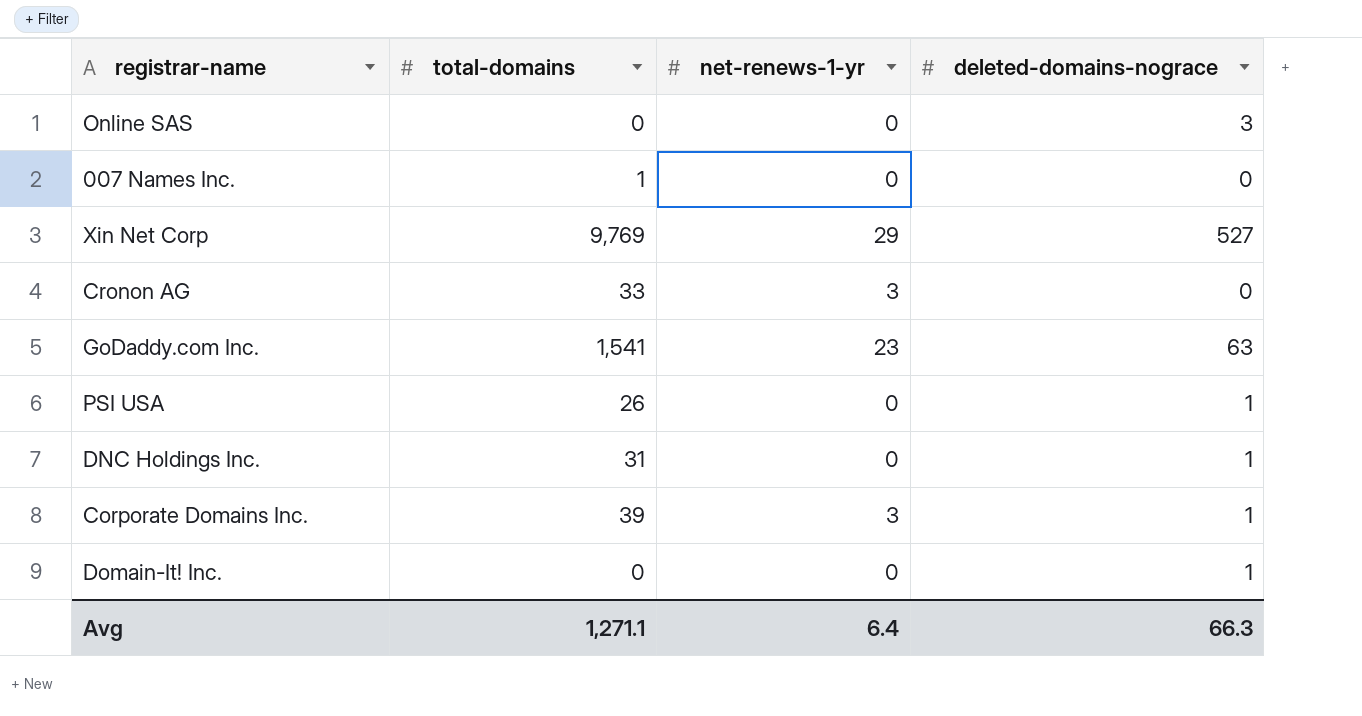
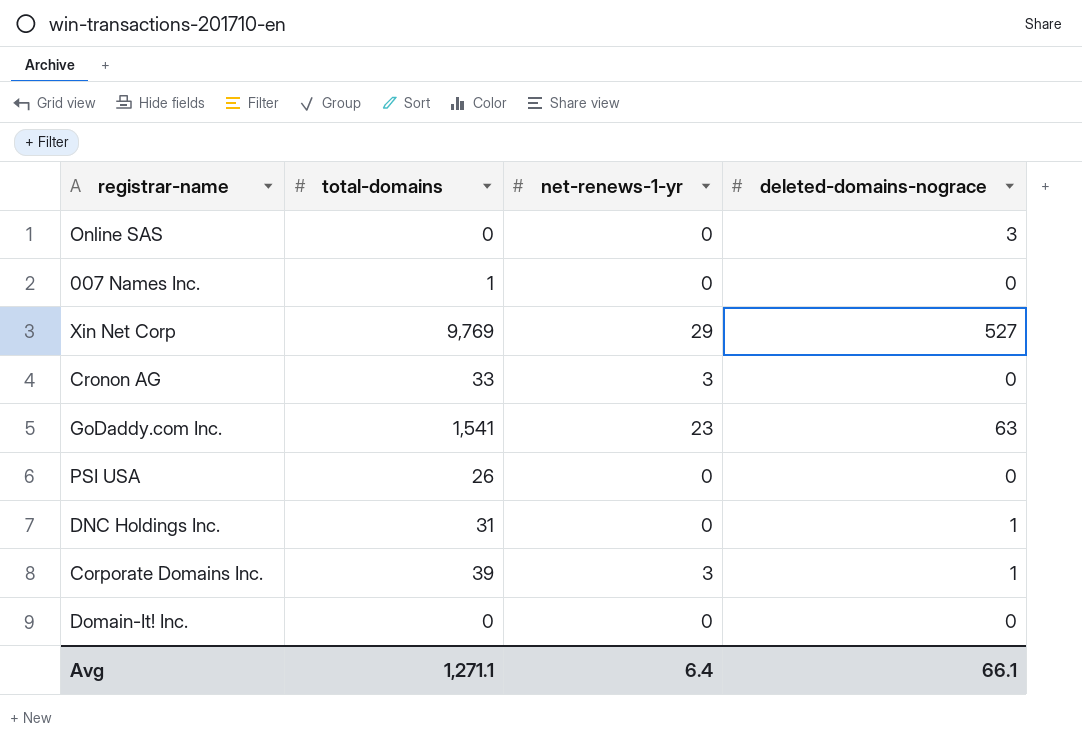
PSI USA | deleted-domains-nograce: 1 -> 0
Domain-It! Inc. | deleted-domains-nograce: 1 -> 0
Avg | deleted-domains-nograce: 66.3 -> 66.1

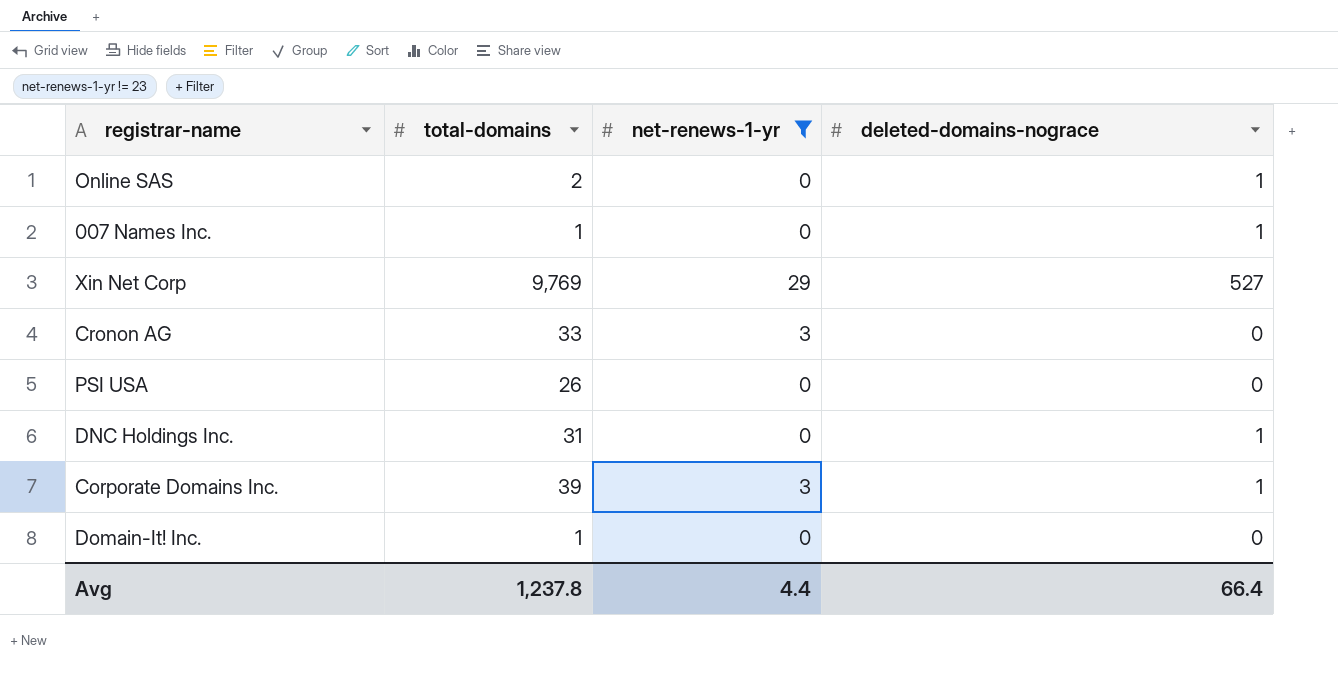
filter: none -> net-renews-1-yr != 23
Online SAS | total-domains: 0 -> 2
Online SAS | deleted-domains-nograce: 3 -> 1
007 Names Inc. | deleted-domains-nograce: 0 -> 1
Domain-It! Inc. | total-domains: 0 -> 1
Avg | total-domains: 1,271.1 -> 1,237.8
Avg | net-renews-1-yr: 6.4 -> 4.4
Avg | deleted-domains-nograce: 66.1 -> 66.4

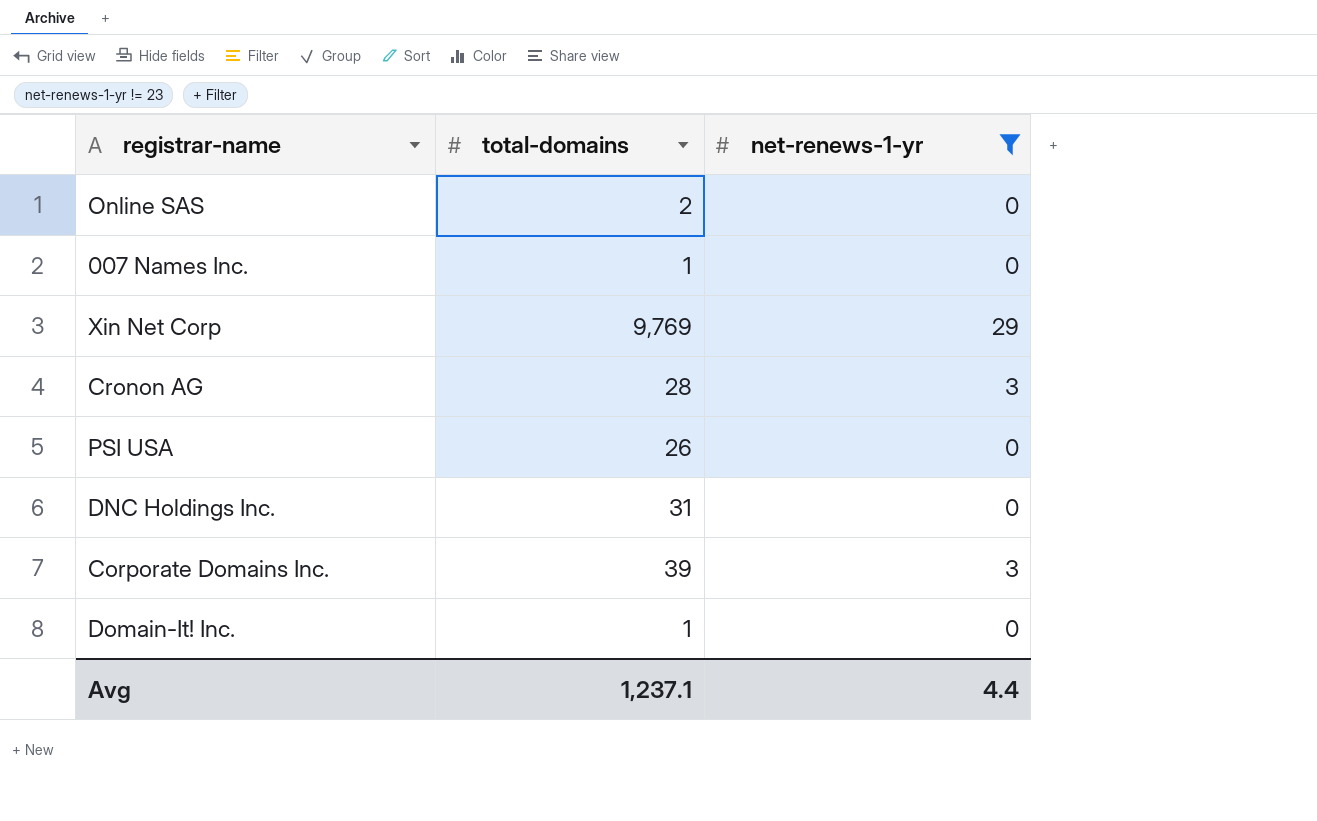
column deleted-domains-nograce | position: 4 -> none
Cronon AG | total-domains: 33 -> 28
Avg | total-domains: 1,237.8 -> 1,237.1

